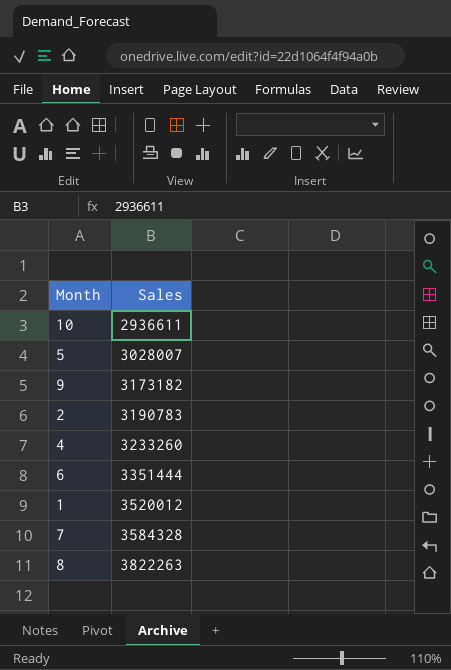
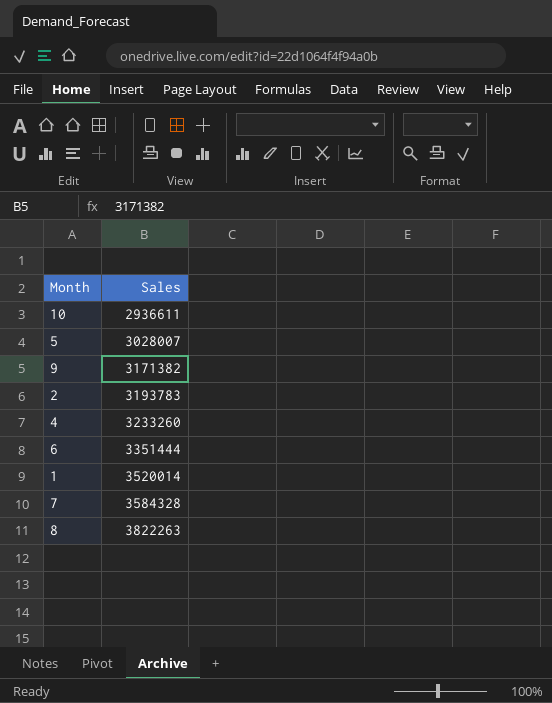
9 | Sales: 3173182 -> 3171382
2 | Sales: 3190783 -> 3193783
1 | Sales: 3520012 -> 3520014

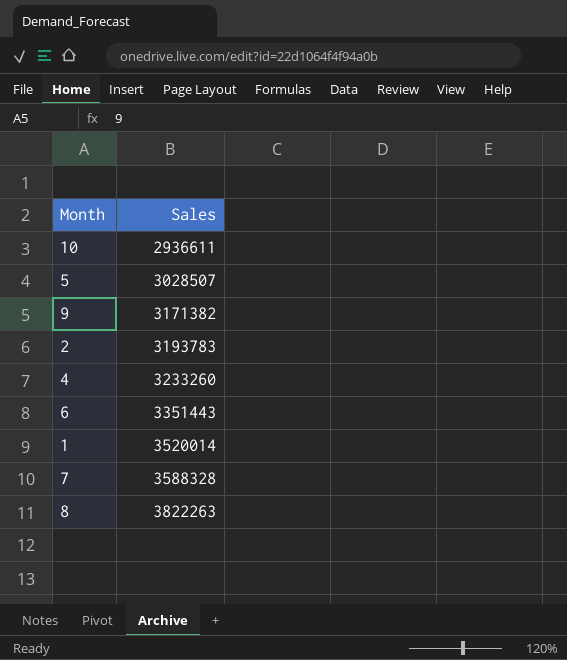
5 | Sales: 3028007 -> 3028507
6 | Sales: 3351444 -> 3351443
7 | Sales: 3584328 -> 3588328

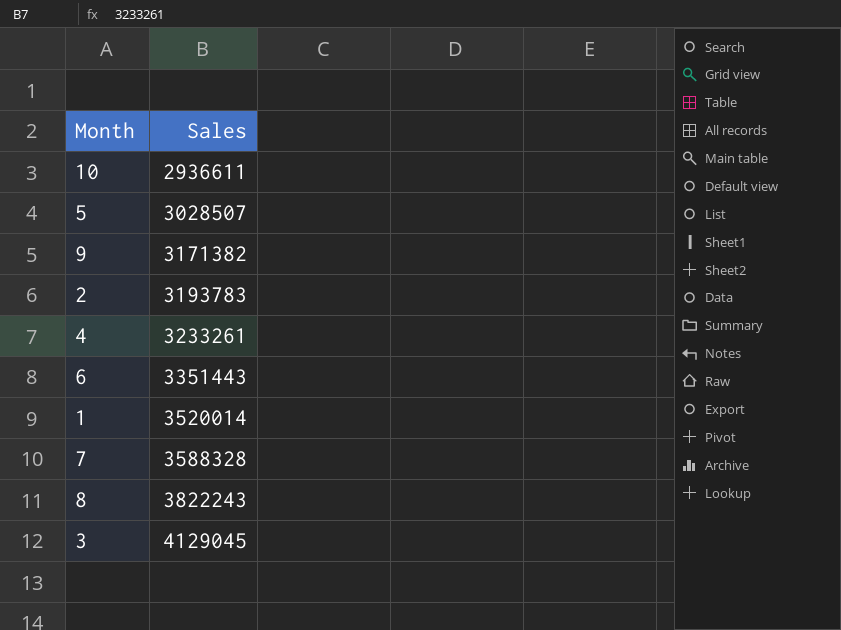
4 | Sales: 3233260 -> 3233261
8 | Sales: 3822263 -> 3822243
row 3: none -> 4129045

